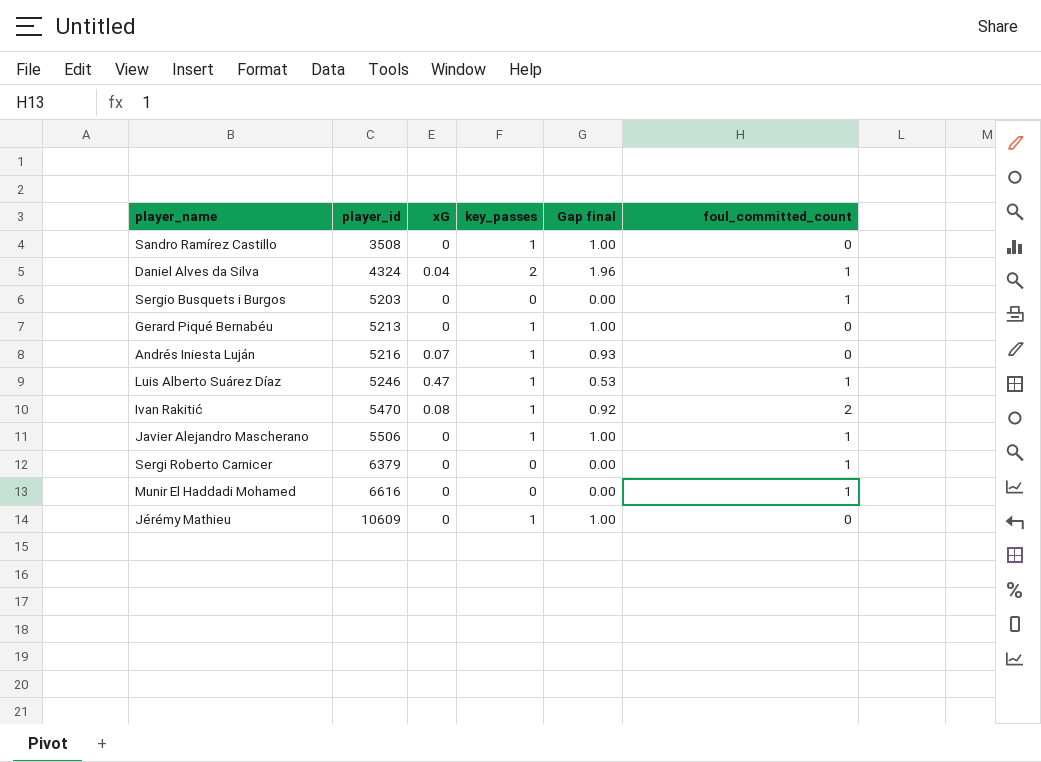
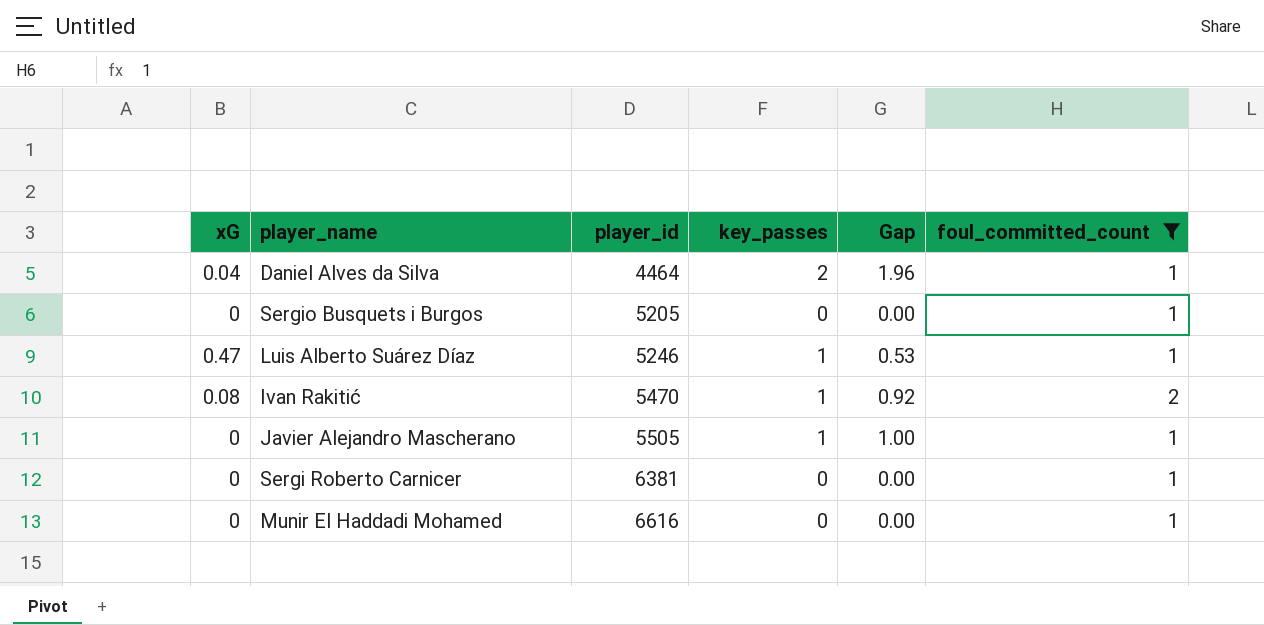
filter: none -> foul_committed_count != 0
column xG | position: 3 -> 1
column name: Gap final -> Gap
Daniel Alves da Silva | player_id: 4324 -> 4464
Sergio Busquets i Burgos | player_id: 5203 -> 5205
Javier Alejandro Mascherano | player_id: 5506 -> 5505
Sergi Roberto Carnicer | player_id: 6379 -> 6381

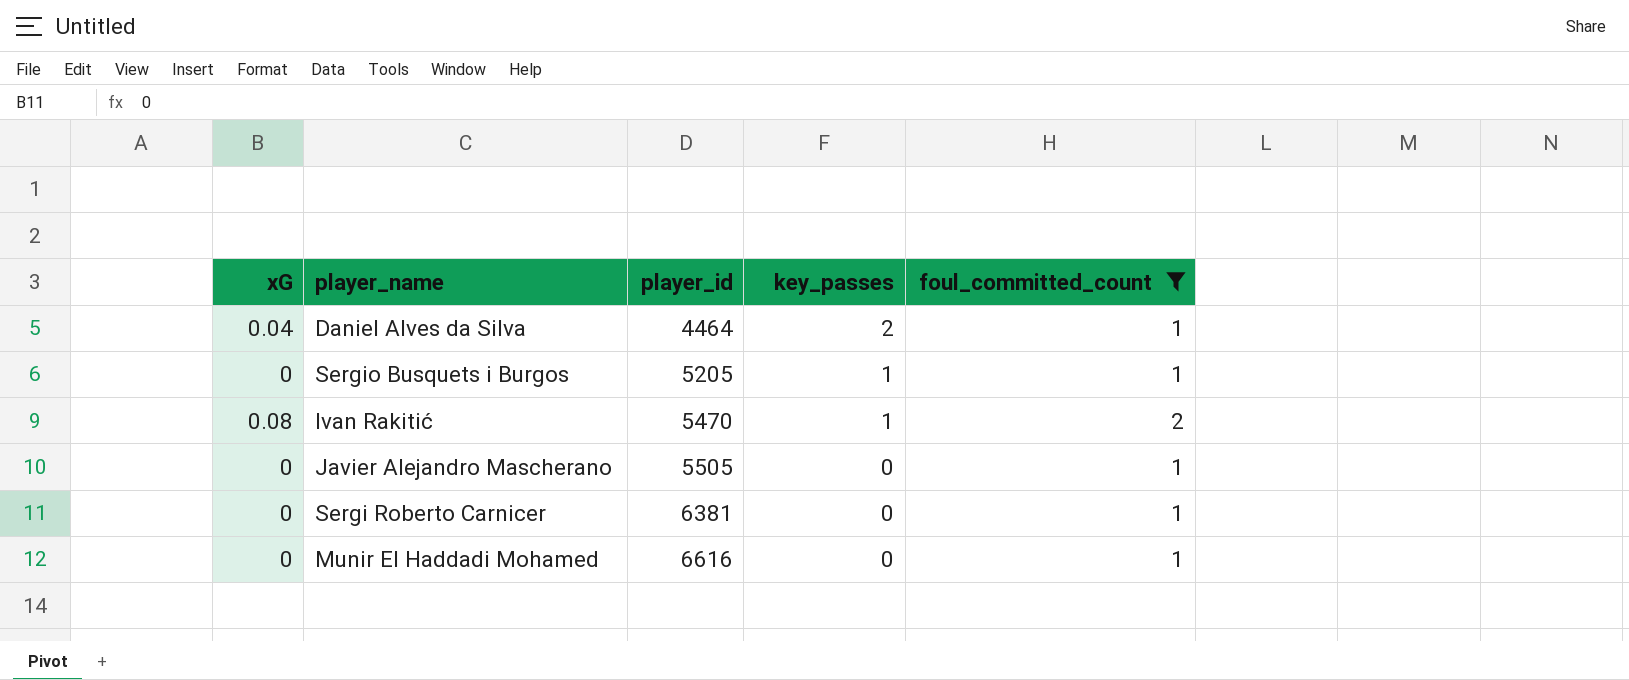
column Gap | formula: [key_passes] - [xG] -> none
row Luis Alberto Suárez Díaz: 0.47 | 5246 | 1 | 0.53 | 1 -> none
Sergio Busquets i Burgos | key_passes: 0 -> 1
Javier Alejandro Mascherano | key_passes: 1 -> 0

